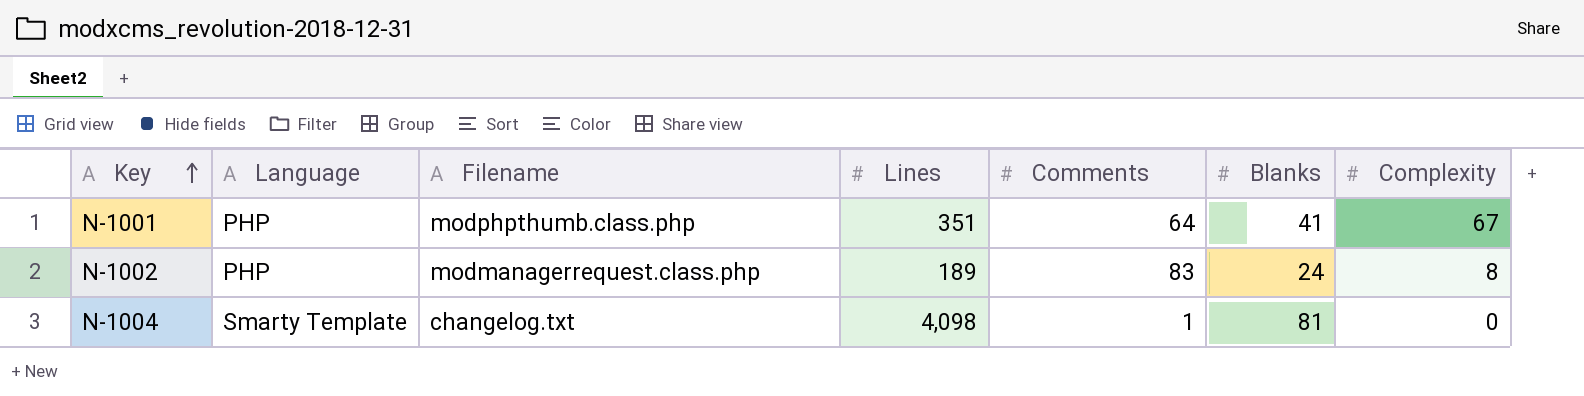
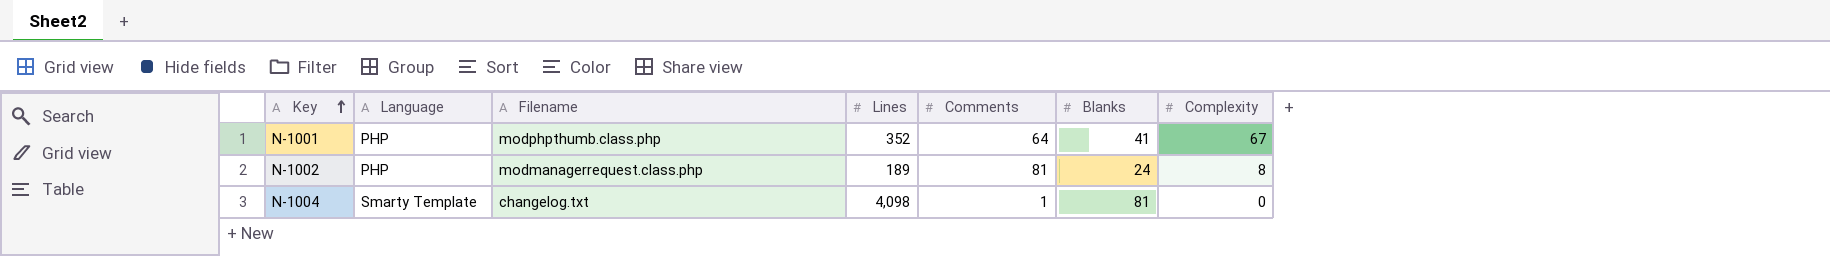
N-1001 | Lines: 351 -> 352
N-1002 | Comments: 83 -> 81

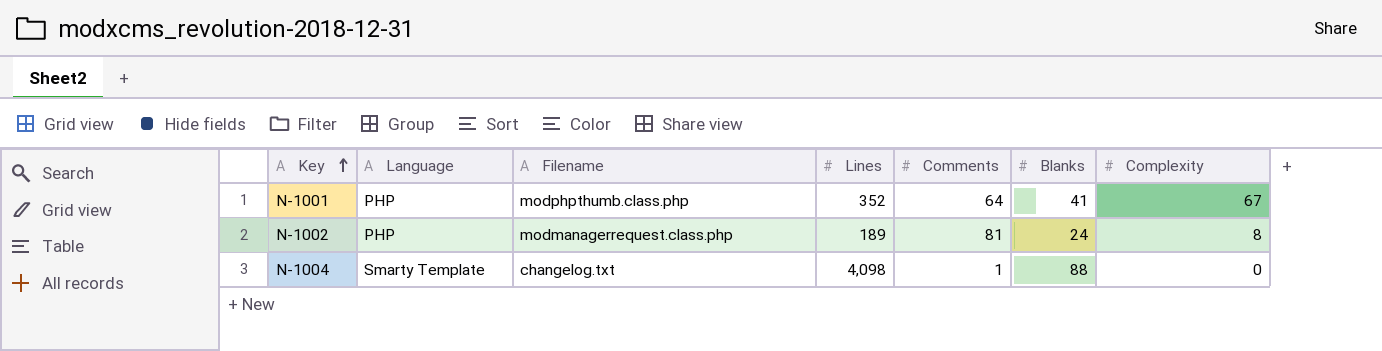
N-1004 | Blanks: 81 -> 88

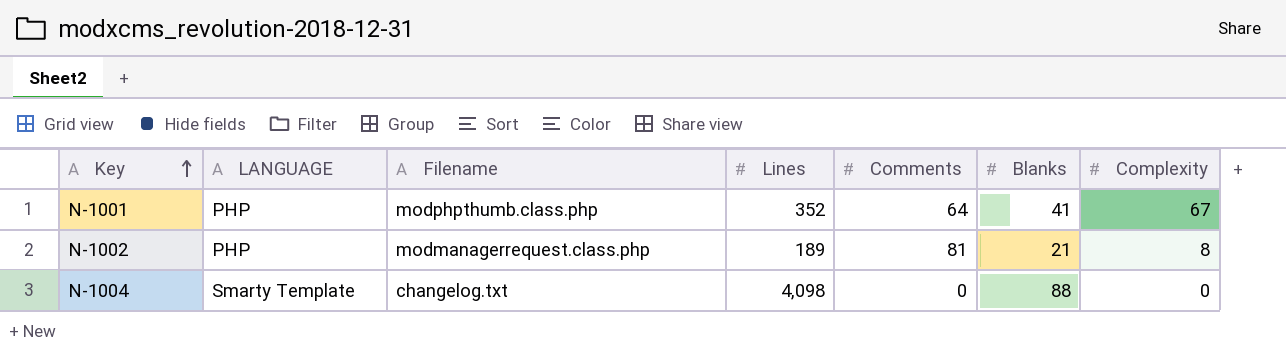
column name: Language -> LANGUAGE
N-1002 | Blanks: 24 -> 21
N-1004 | Comments: 1 -> 0

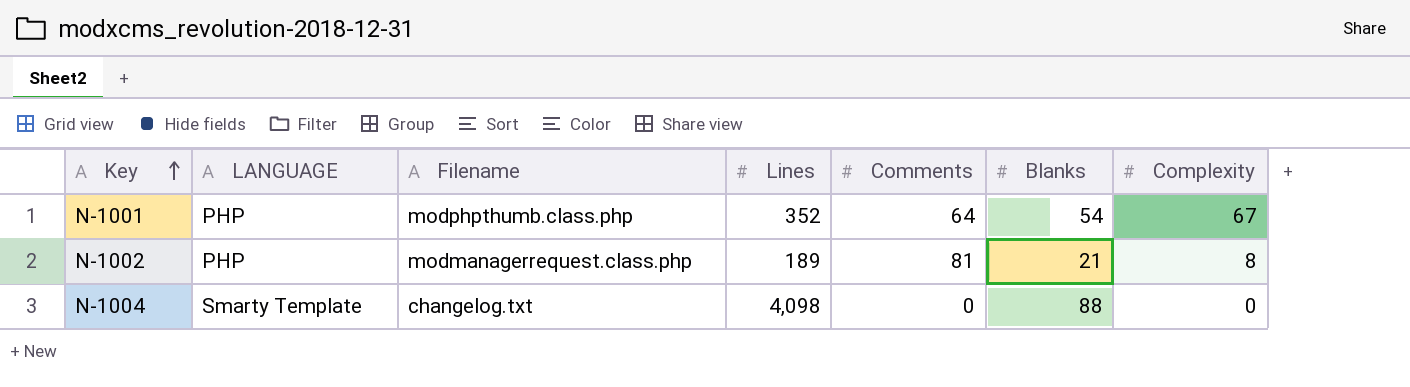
N-1001 | Blanks: 41 -> 54

